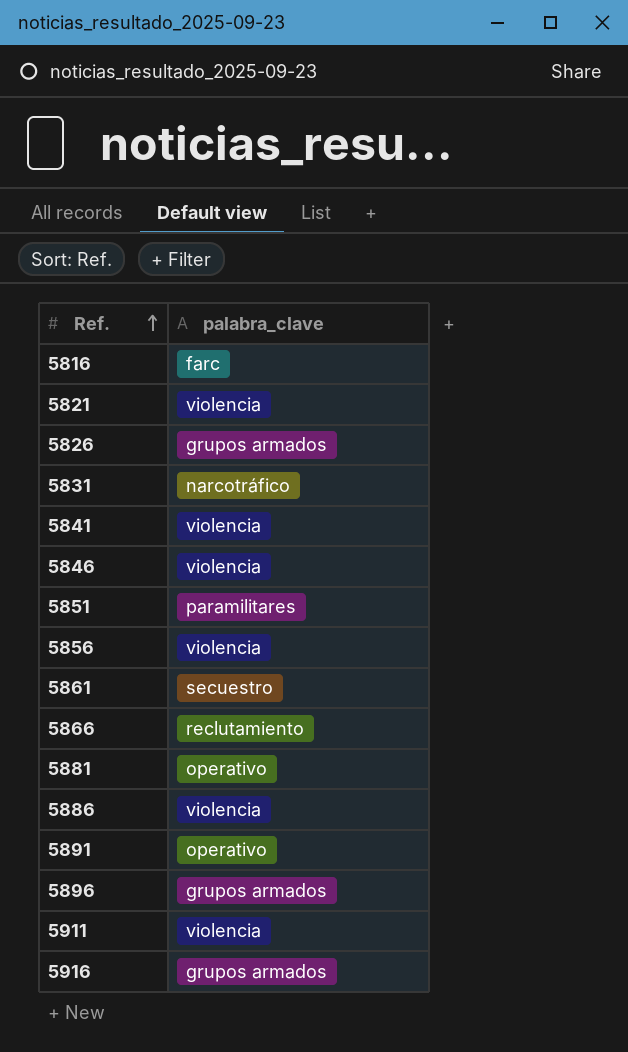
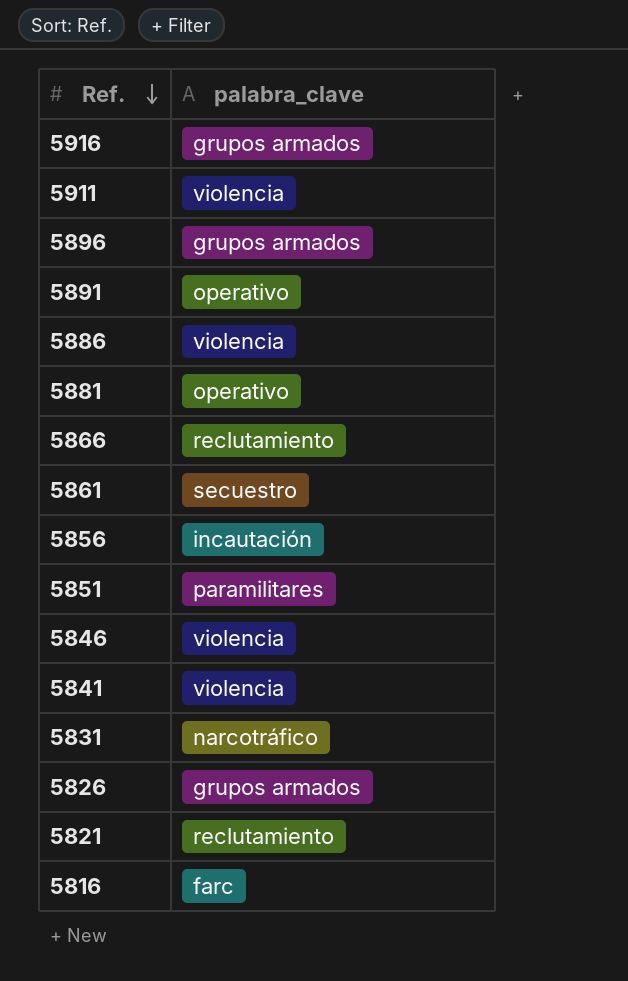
row order: Ref. ascending -> Ref. descending
5856 | palabra_clave: violencia -> incautación
5821 | palabra_clave: violencia -> reclutamiento

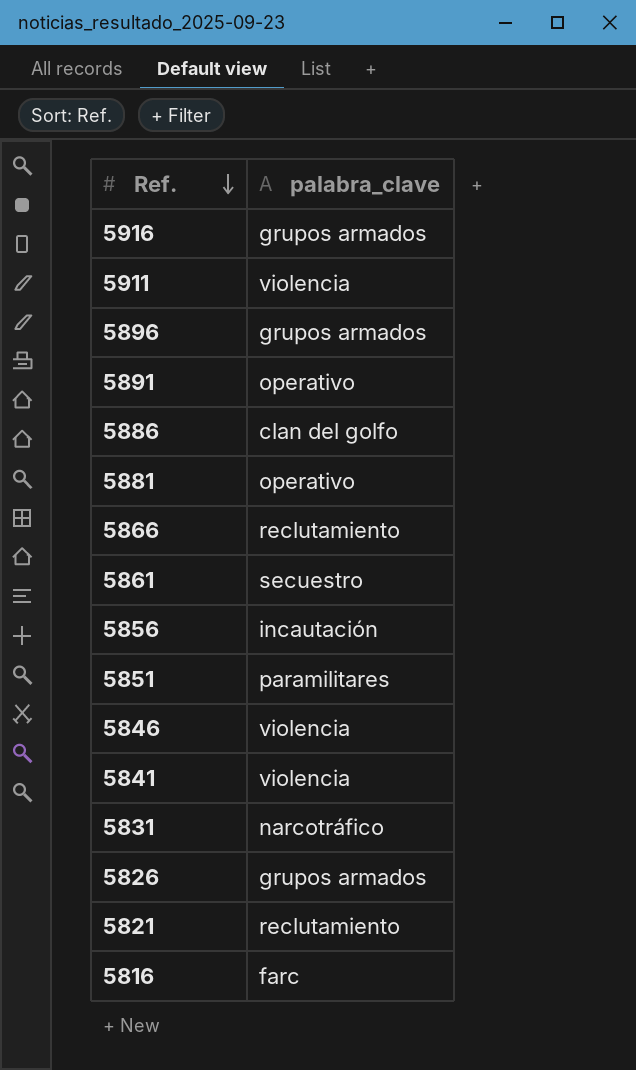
5886 | palabra_clave: violencia -> clan del golfo

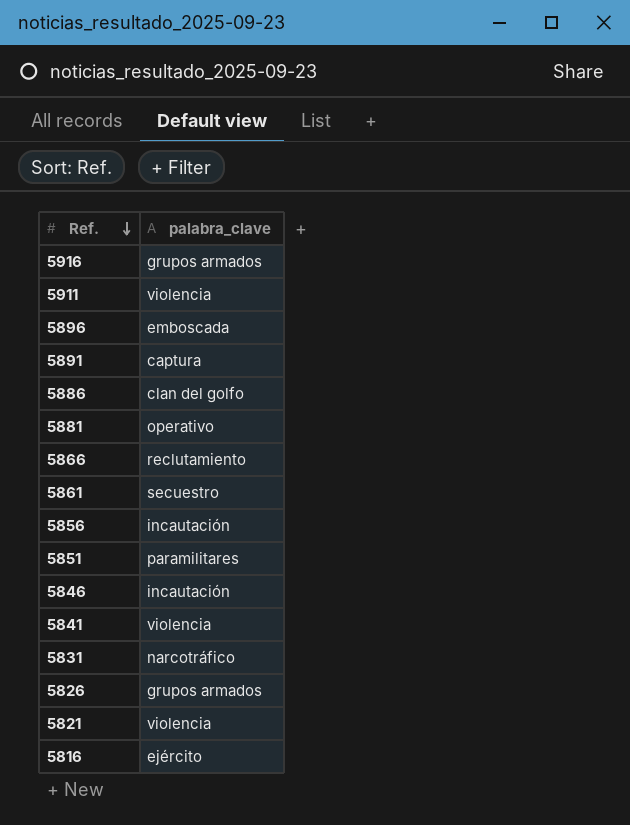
5896 | palabra_clave: grupos armados -> emboscada
5891 | palabra_clave: operativo -> captura
5846 | palabra_clave: violencia -> incautación
5821 | palabra_clave: reclutamiento -> violencia
5816 | palabra_clave: farc -> ejército

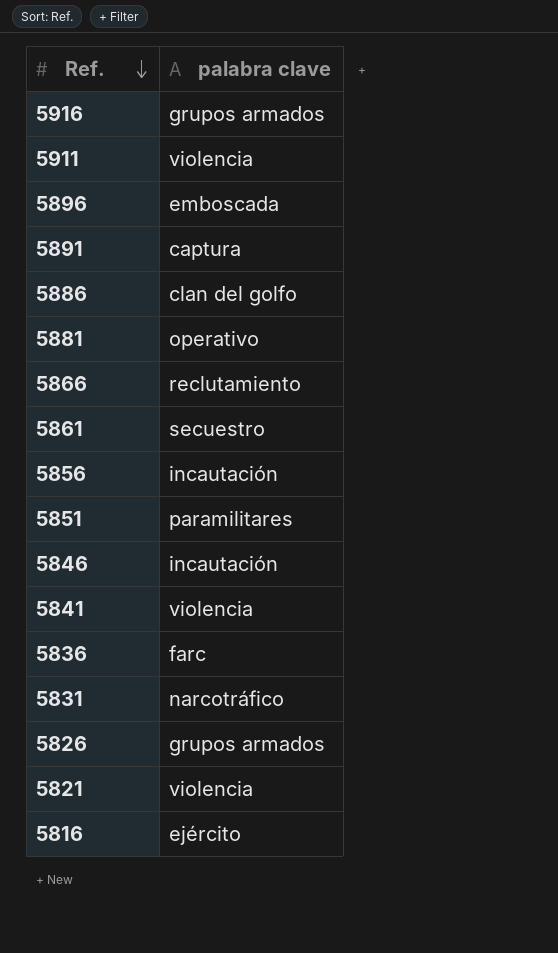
column name: palabra_clave -> palabra clave
row 5836: none -> farc

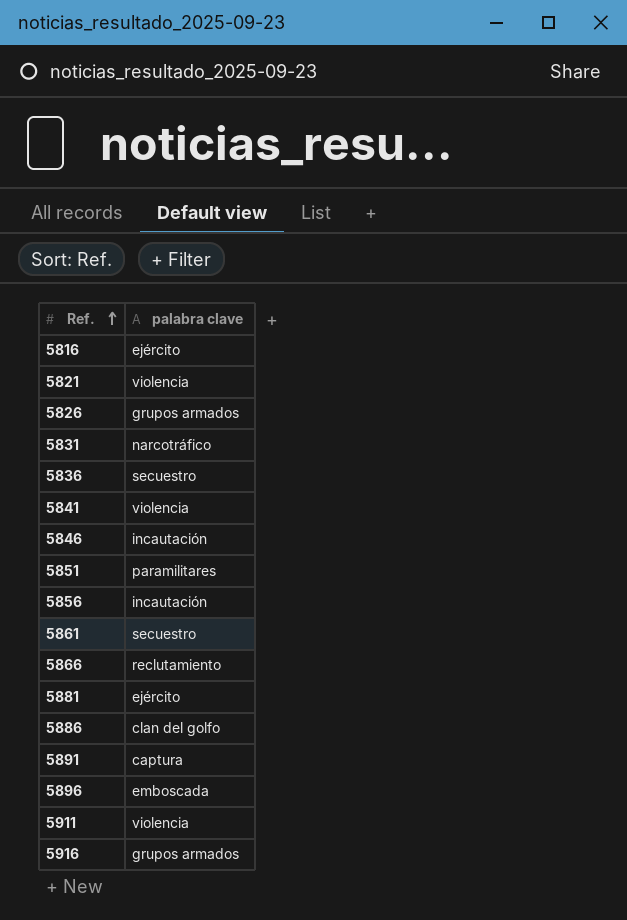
row order: Ref. descending -> Ref. ascending
5836 | palabra clave: farc -> secuestro
5881 | palabra clave: operativo -> ejército

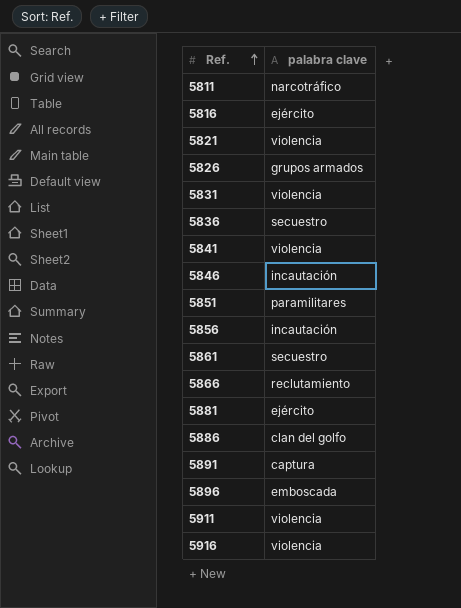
row 5811: none -> narcotráfico
5831 | palabra clave: narcotráfico -> violencia
5916 | palabra clave: grupos armados -> violencia

